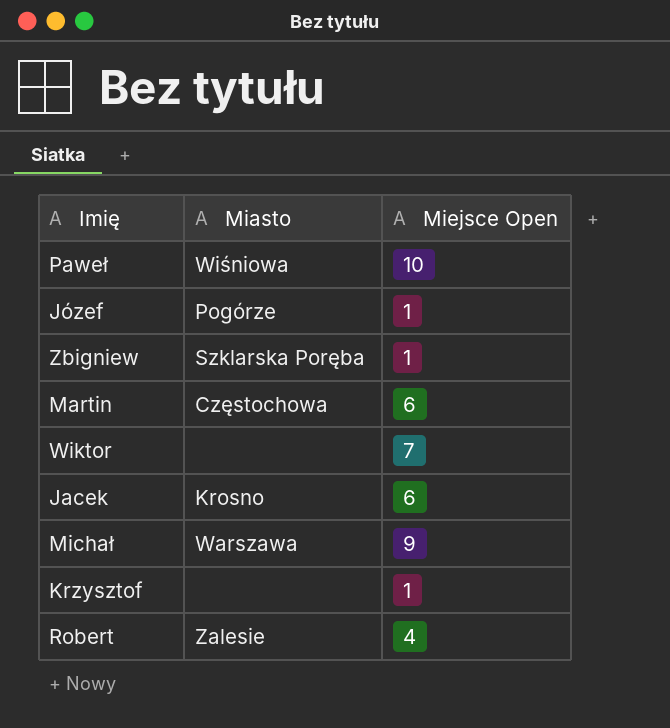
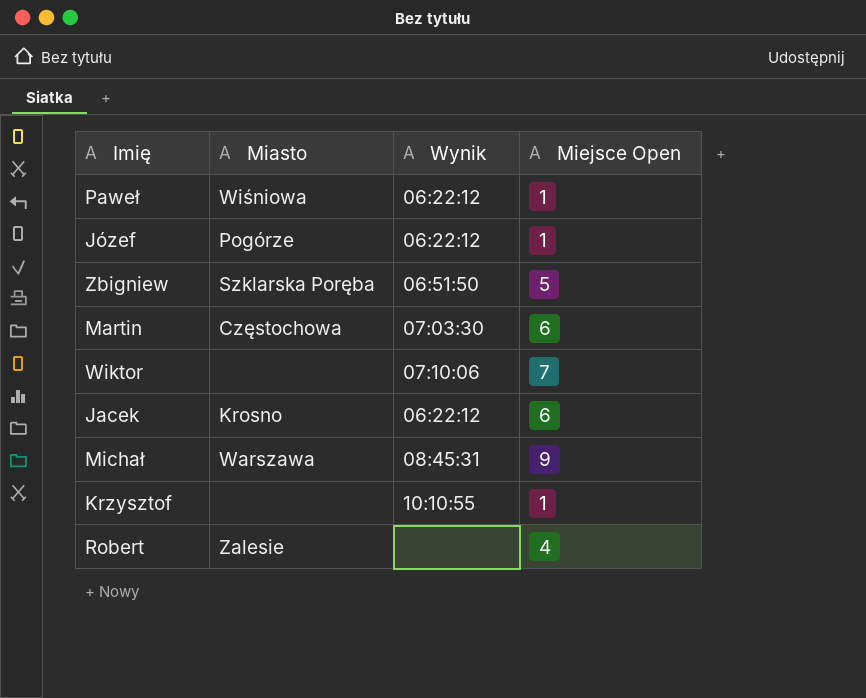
column Wynik | position: none -> 3
Paweł | Miejsce Open: 10 -> 1
Zbigniew | Miejsce Open: 1 -> 5

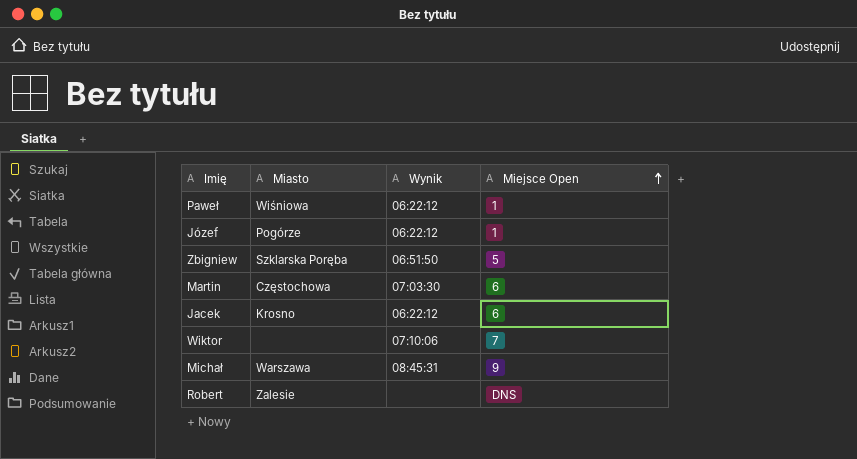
row order: none -> Miejsce Open ascending
row Krzysztof: none | 10:10:55 | 1 -> none
Robert | Miejsce Open: 4 -> DNS

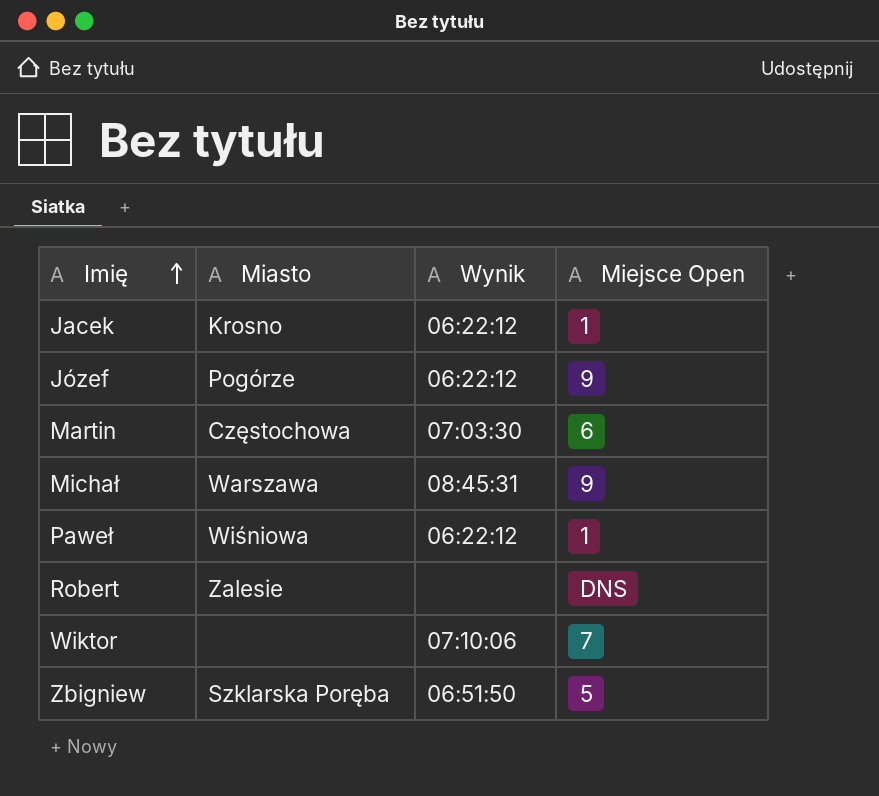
row order: Miejsce Open ascending -> Imię ascending
Jacek | Miejsce Open: 6 -> 1
Józef | Miejsce Open: 1 -> 9

